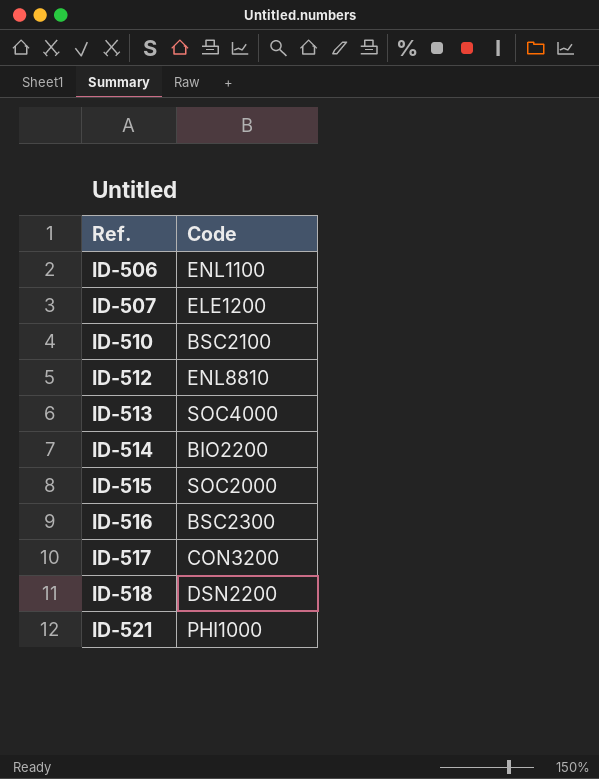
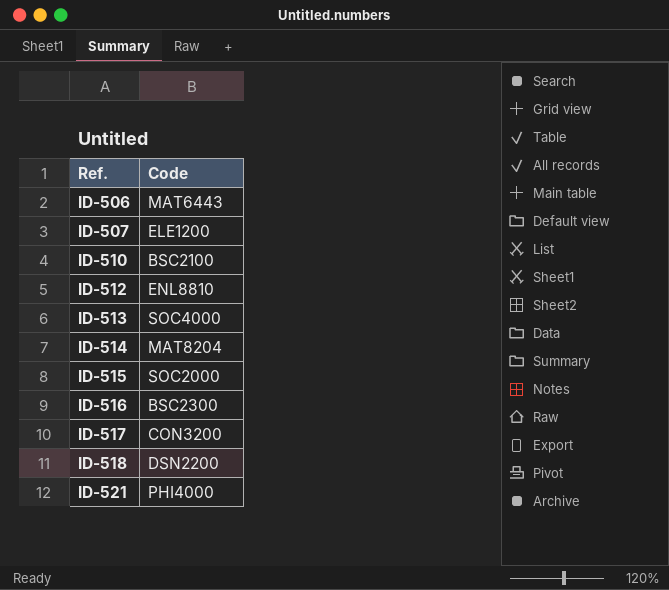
ID-506 | Code: ENL1100 -> MAT6443
ID-514 | Code: BIO2200 -> MAT8204
ID-521 | Code: PHI1000 -> PHI4000

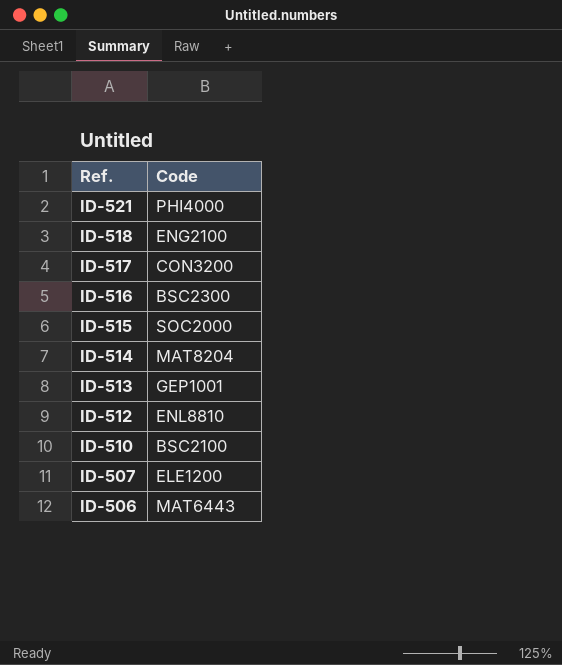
row order: Ref. ascending -> Ref. descending
ID-518 | Code: DSN2200 -> ENG2100
ID-513 | Code: SOC4000 -> GEP1001

